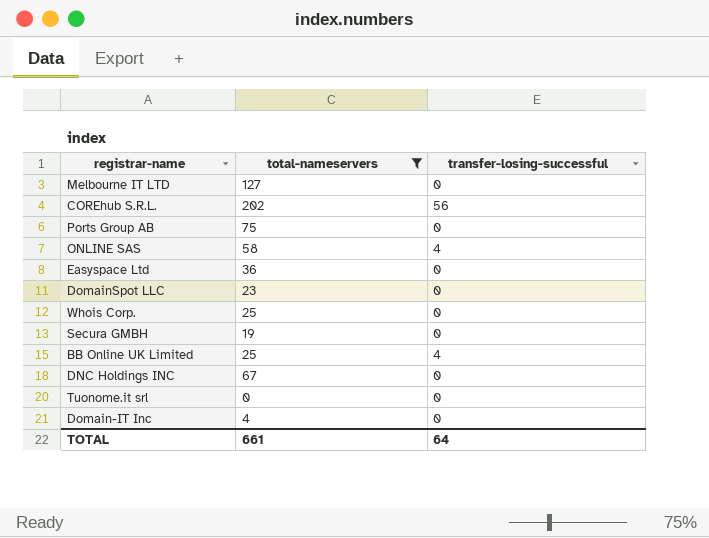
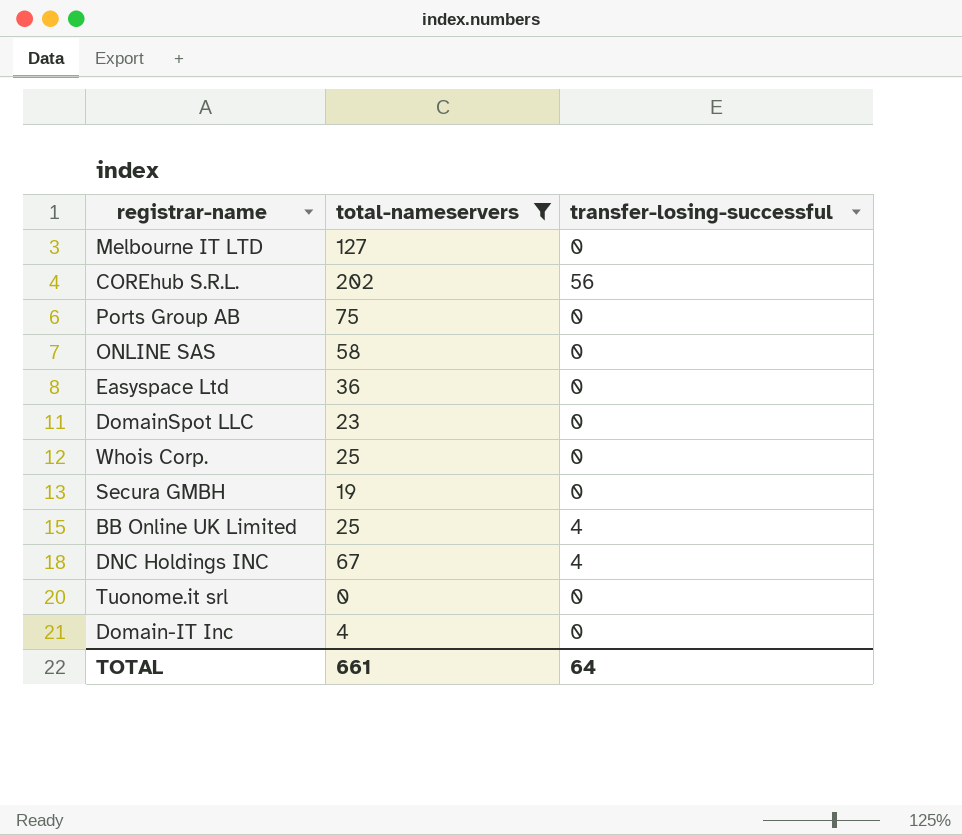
ONLINE SAS | transfer-losing-successful: 4 -> 0
DNC Holdings INC | transfer-losing-successful: 0 -> 4

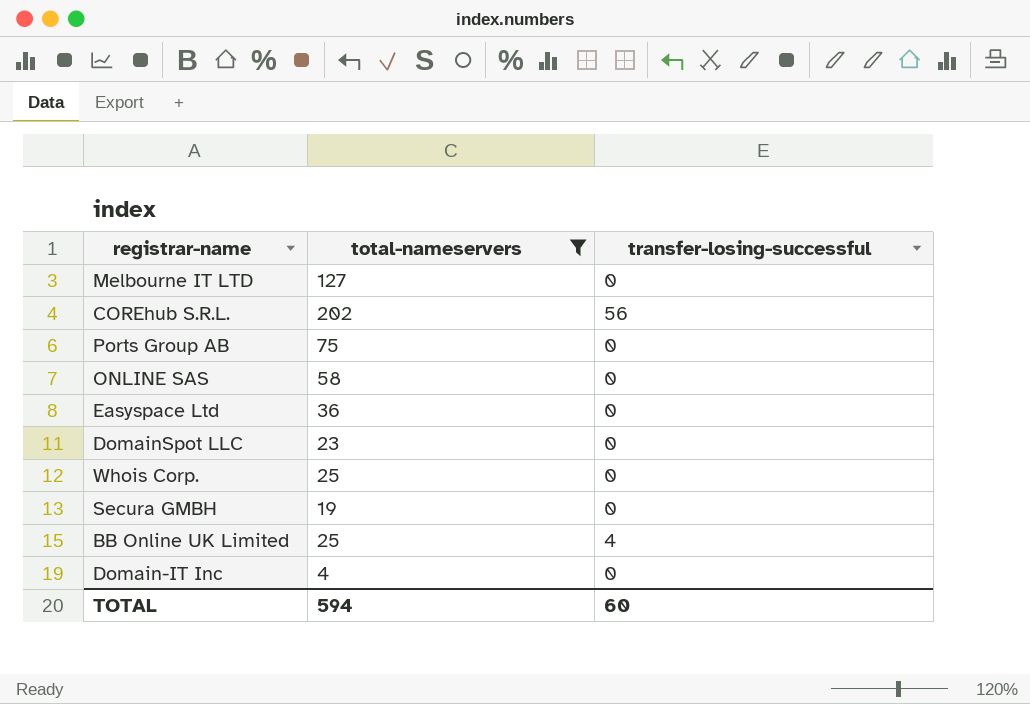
row DNC Holdings INC: 67 | 4 -> none
row Tuonome.it srl: 0 | 0 -> none
TOTAL | total-nameservers: 661 -> 594
TOTAL | transfer-losing-successful: 64 -> 60

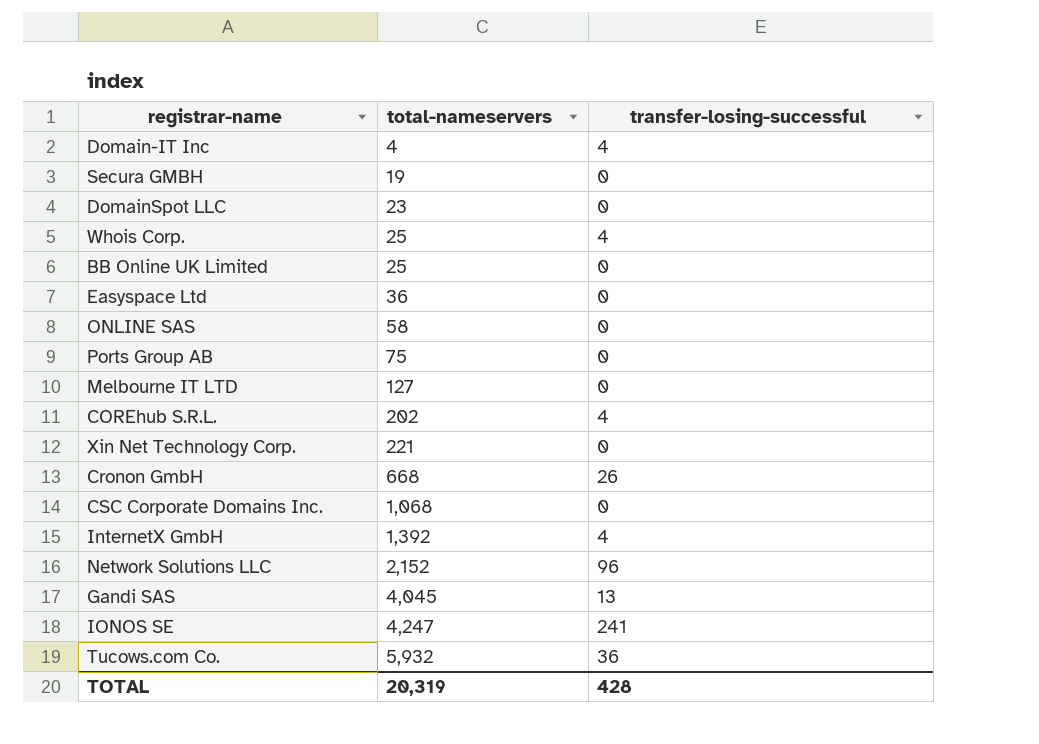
filter: total-nameservers <= 202 -> none
row order: none -> total-nameservers ascending
Domain-IT Inc | transfer-losing-successful: 0 -> 4
Whois Corp. | transfer-losing-successful: 0 -> 4
BB Online UK Limited | transfer-losing-successful: 4 -> 0
COREhub S.R.L. | transfer-losing-successful: 56 -> 4
TOTAL | total-nameservers: 594 -> 20,319
TOTAL | transfer-losing-successful: 60 -> 428

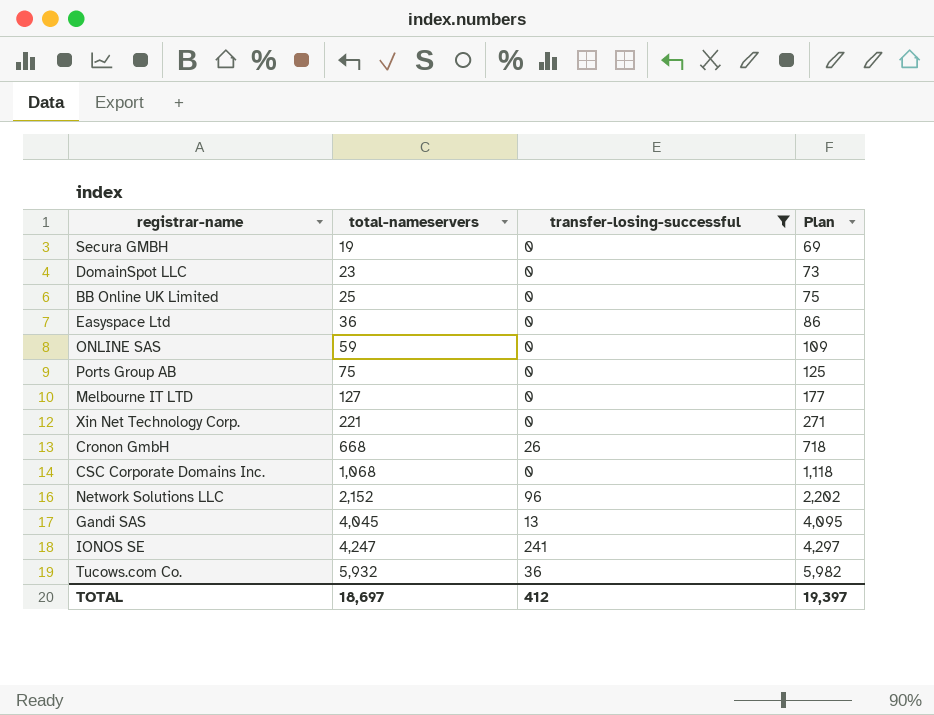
filter: none -> transfer-losing-successful != 4
column Plan | formula: none -> [total-nameservers] + 50
ONLINE SAS | total-nameservers: 58 -> 59
TOTAL | total-nameservers: 20,319 -> 18,697
TOTAL | transfer-losing-successful: 428 -> 412

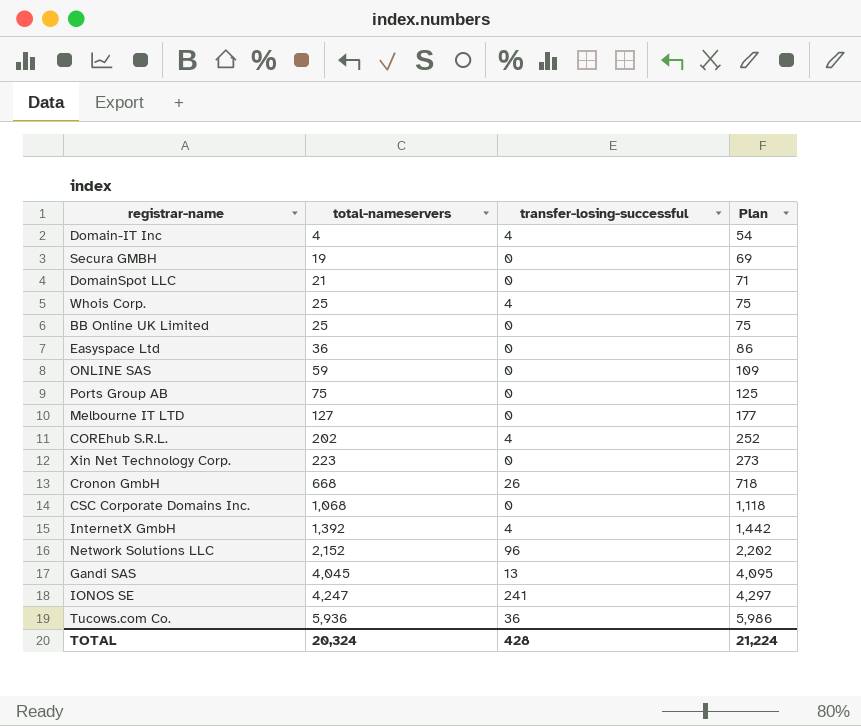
filter: transfer-losing-successful != 4 -> none
DomainSpot LLC | total-nameservers: 23 -> 21
DomainSpot LLC | Plan: 73 -> 71
Xin Net Technology Corp. | total-nameservers: 221 -> 223
Xin Net Technology Corp. | Plan: 271 -> 273
Tucows.com Co. | total-nameservers: 5,932 -> 5,936
Tucows.com Co. | Plan: 5,982 -> 5,986
TOTAL | total-nameservers: 18,697 -> 20,324
TOTAL | transfer-losing-successful: 412 -> 428
TOTAL | Plan: 19,397 -> 21,224

